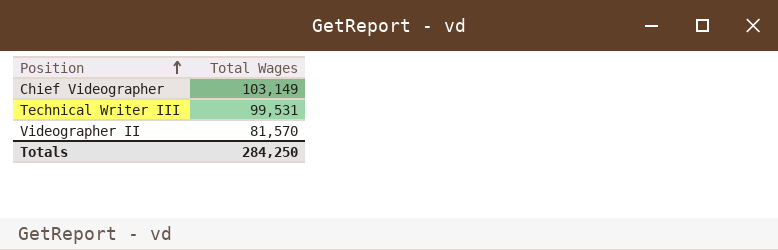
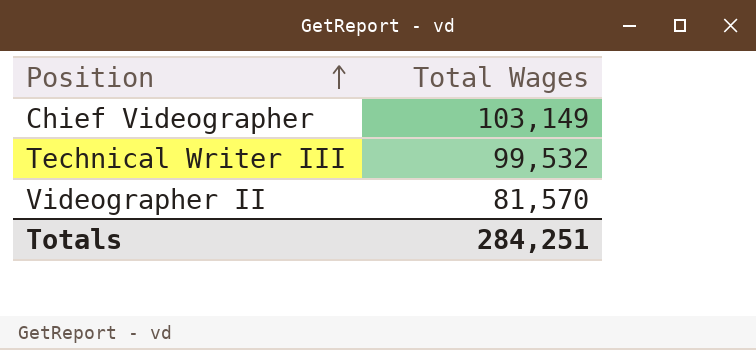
Technical Writer III | Total Wages: 99,531 -> 99,532
Totals | Total Wages: 284,250 -> 284,251

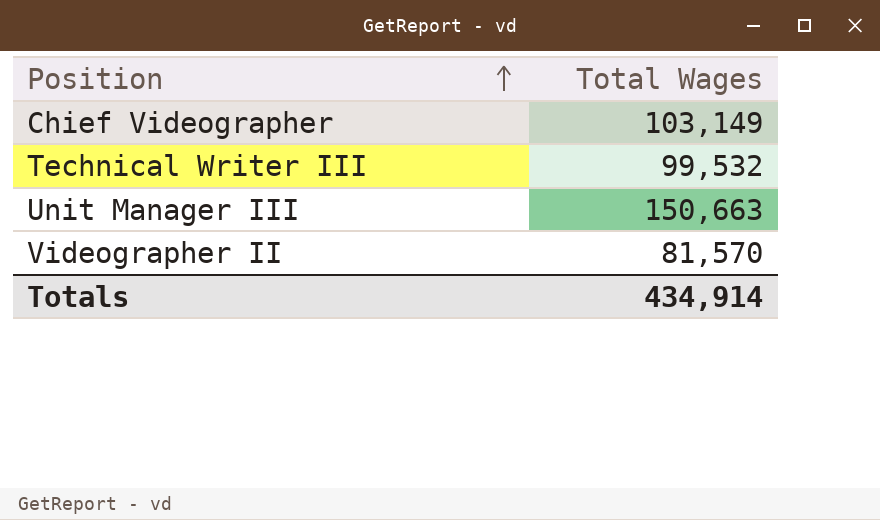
row Unit Manager III: none -> 150,663
Totals | Total Wages: 284,251 -> 434,914

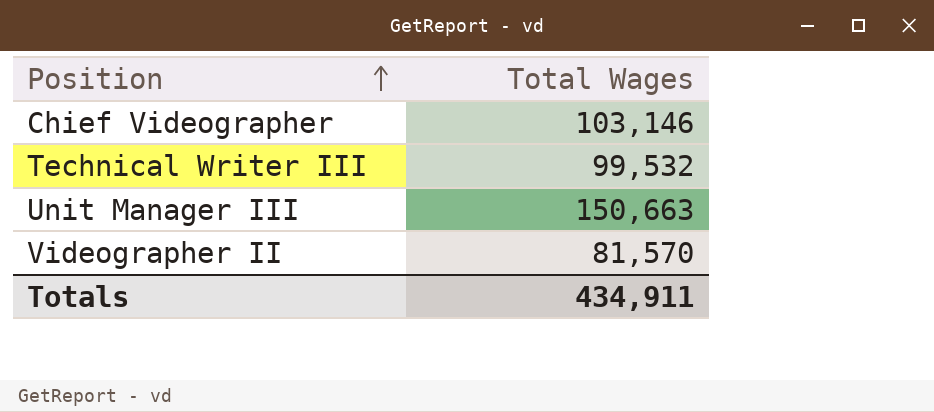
Chief Videographer | Total Wages: 103,149 -> 103,146
Totals | Total Wages: 434,914 -> 434,911

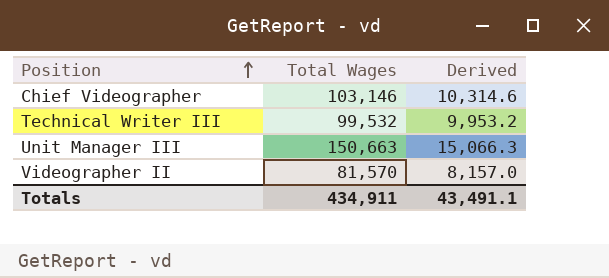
column Derived | formula: none -> [Total Wages] * 0.1

